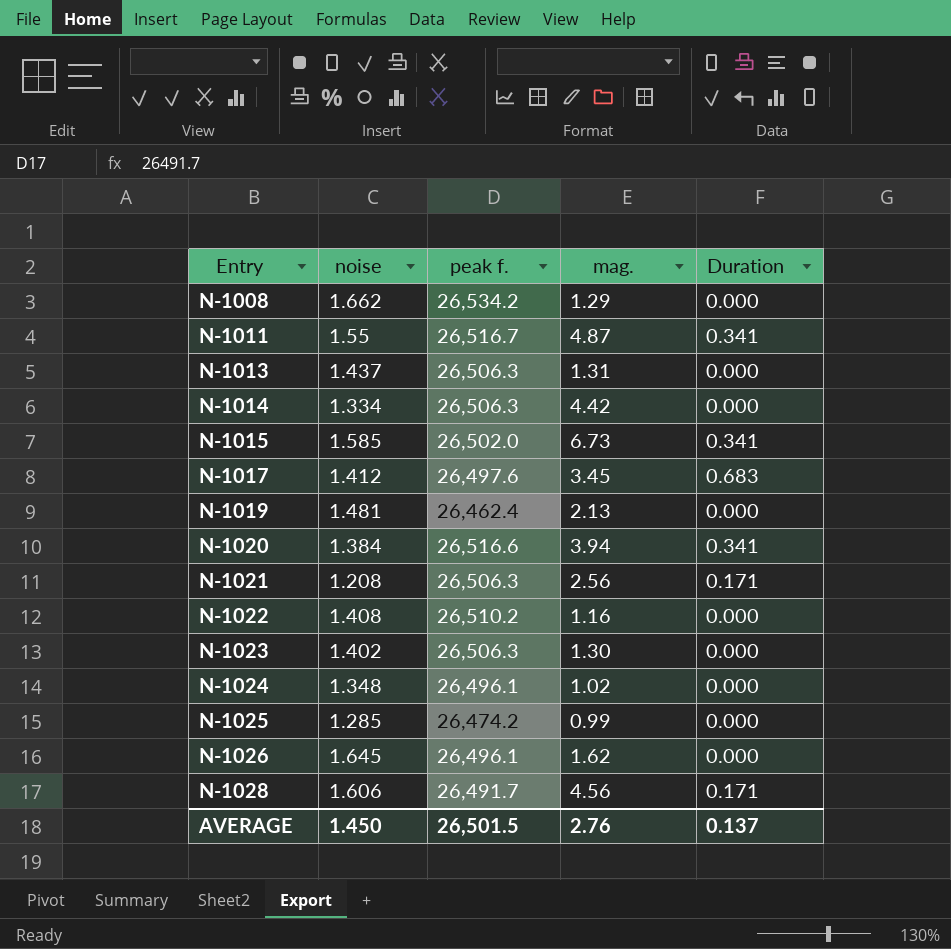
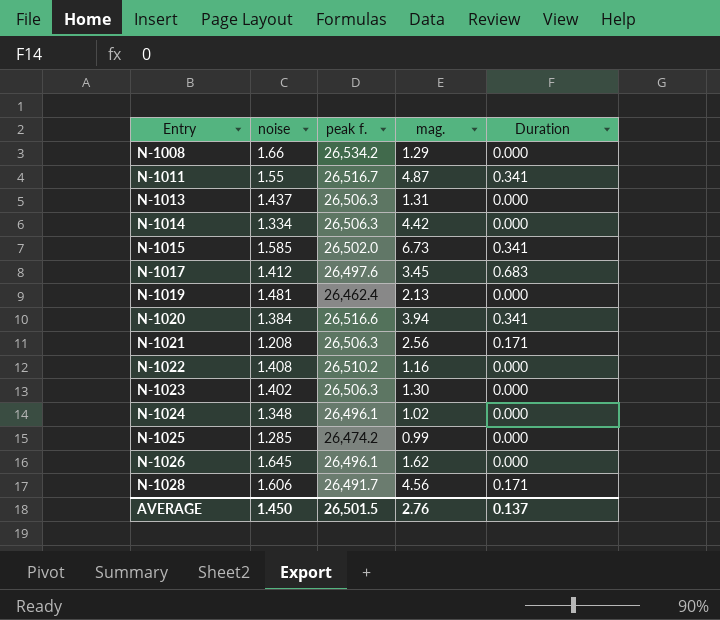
N-1008 | noise: 1.662 -> 1.66

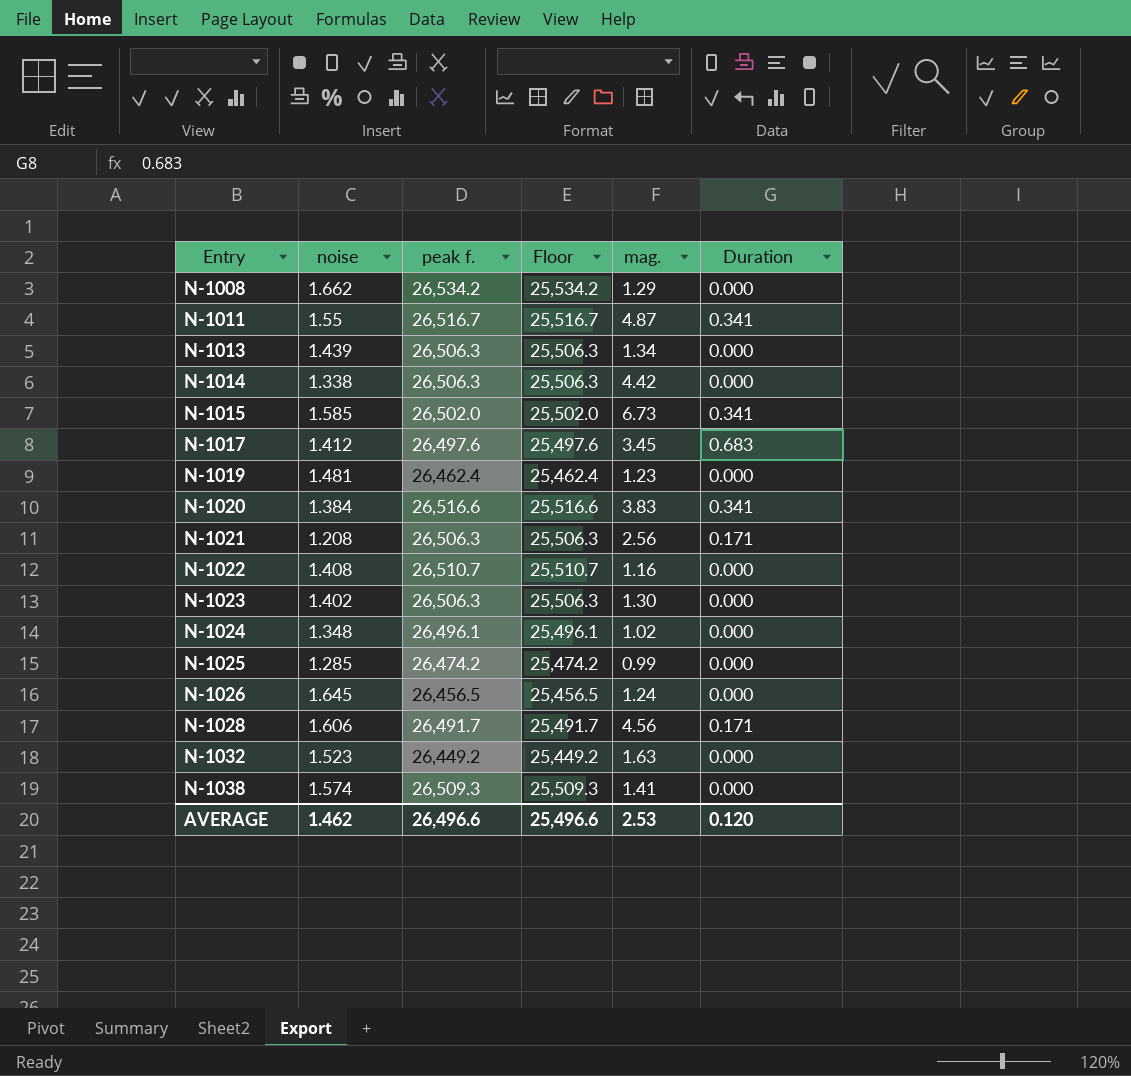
column Floor | formula: none -> [peak f.] - 1000
N-1008 | noise: 1.66 -> 1.662
N-1013 | noise: 1.437 -> 1.439
N-1013 | mag.: 1.31 -> 1.34
N-1014 | noise: 1.334 -> 1.338
N-1019 | mag.: 2.13 -> 1.23
N-1020 | mag.: 3.94 -> 3.83
N-1022 | peak f.: 26,510.2 -> 26,510.7
N-1026 | peak f.: 26,496.1 -> 26,456.5
N-1026 | mag.: 1.62 -> 1.24
row N-1032: none -> 1.523 | 26,449.2 | 25,449.2 | 1.63 | 0.000
row N-1038: none -> 1.574 | 26,509.3 | 25,509.3 | 1.41 | 0.000
AVERAGE | noise: 1.450 -> 1.462
AVERAGE | peak f.: 26,501.5 -> 26,496.6
AVERAGE | mag.: 2.76 -> 2.53
AVERAGE | Duration: 0.137 -> 0.120

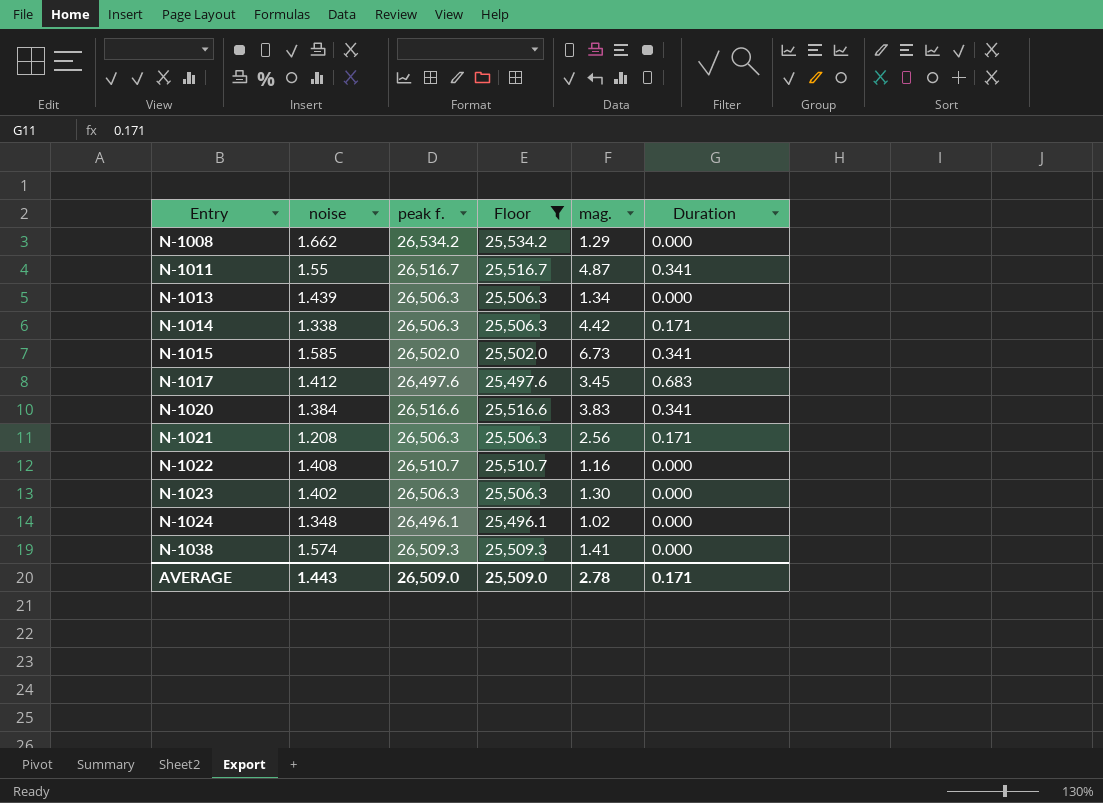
filter: none -> Floor >= 25,496.1
N-1014 | Duration: 0.000 -> 0.171
AVERAGE | noise: 1.462 -> 1.443
AVERAGE | peak f.: 26,496.6 -> 26,509.0
AVERAGE | Floor: 25,496.6 -> 25,509.0
AVERAGE | mag.: 2.53 -> 2.78
AVERAGE | Duration: 0.120 -> 0.171

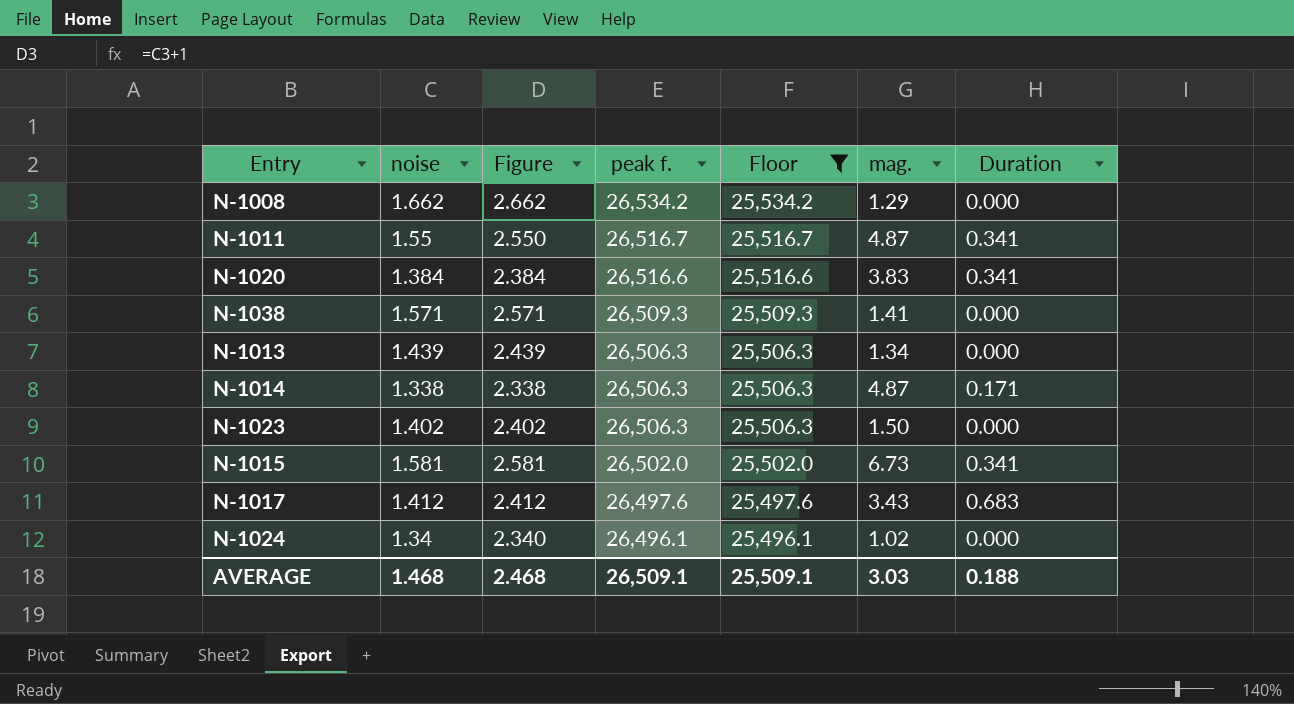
row order: Entry ascending -> peak f. descending
column Figure | formula: none -> [noise] + 1
row N-1021: 1.208 | 26,506.3 | 25,506.3 | 2.56 | 0.171 -> none
row N-1022: 1.408 | 26,510.7 | 25,510.7 | 1.16 | 0.000 -> none
N-1038 | noise: 1.574 -> 1.571
N-1014 | mag.: 4.42 -> 4.87
N-1023 | mag.: 1.30 -> 1.50
N-1015 | noise: 1.585 -> 1.581
N-1017 | mag.: 3.45 -> 3.43
N-1024 | noise: 1.348 -> 1.34
AVERAGE | noise: 1.443 -> 1.468
AVERAGE | peak f.: 26,509.0 -> 26,509.1
AVERAGE | Floor: 25,509.0 -> 25,509.1
AVERAGE | mag.: 2.78 -> 3.03
AVERAGE | Duration: 0.171 -> 0.188

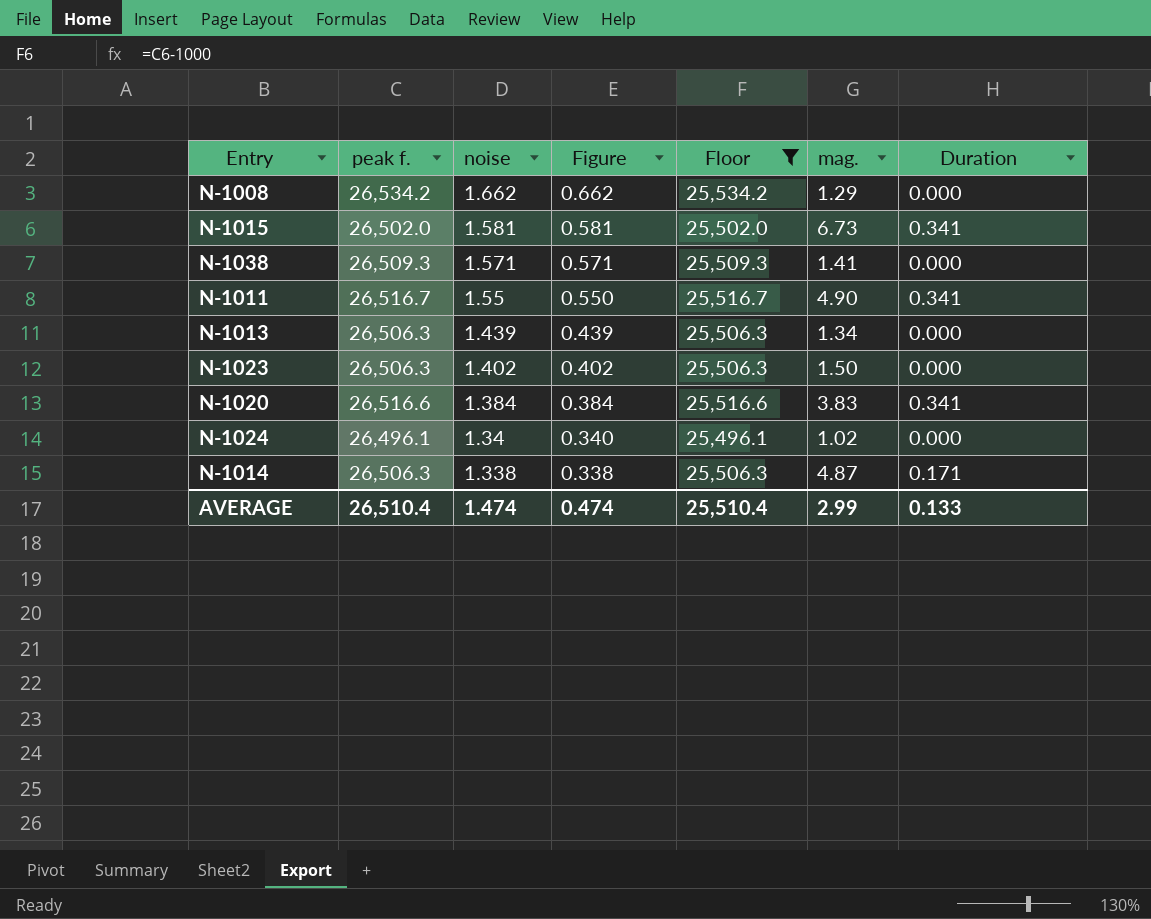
row order: peak f. descending -> noise descending
column peak f. | position: 4 -> 2
column Figure | formula: [noise] + 1 -> [noise] - 1
row N-1017: 1.412 | 2.412 | 26,497.6 | 25,497.6 | 3.43 | 0.683 -> none
N-1011 | mag.: 4.87 -> 4.90
AVERAGE | peak f.: 26,509.1 -> 26,510.4
AVERAGE | noise: 1.468 -> 1.474
AVERAGE | Figure: 2.468 -> 0.474
AVERAGE | Floor: 25,509.1 -> 25,510.4
AVERAGE | mag.: 3.03 -> 2.99
AVERAGE | Duration: 0.188 -> 0.133

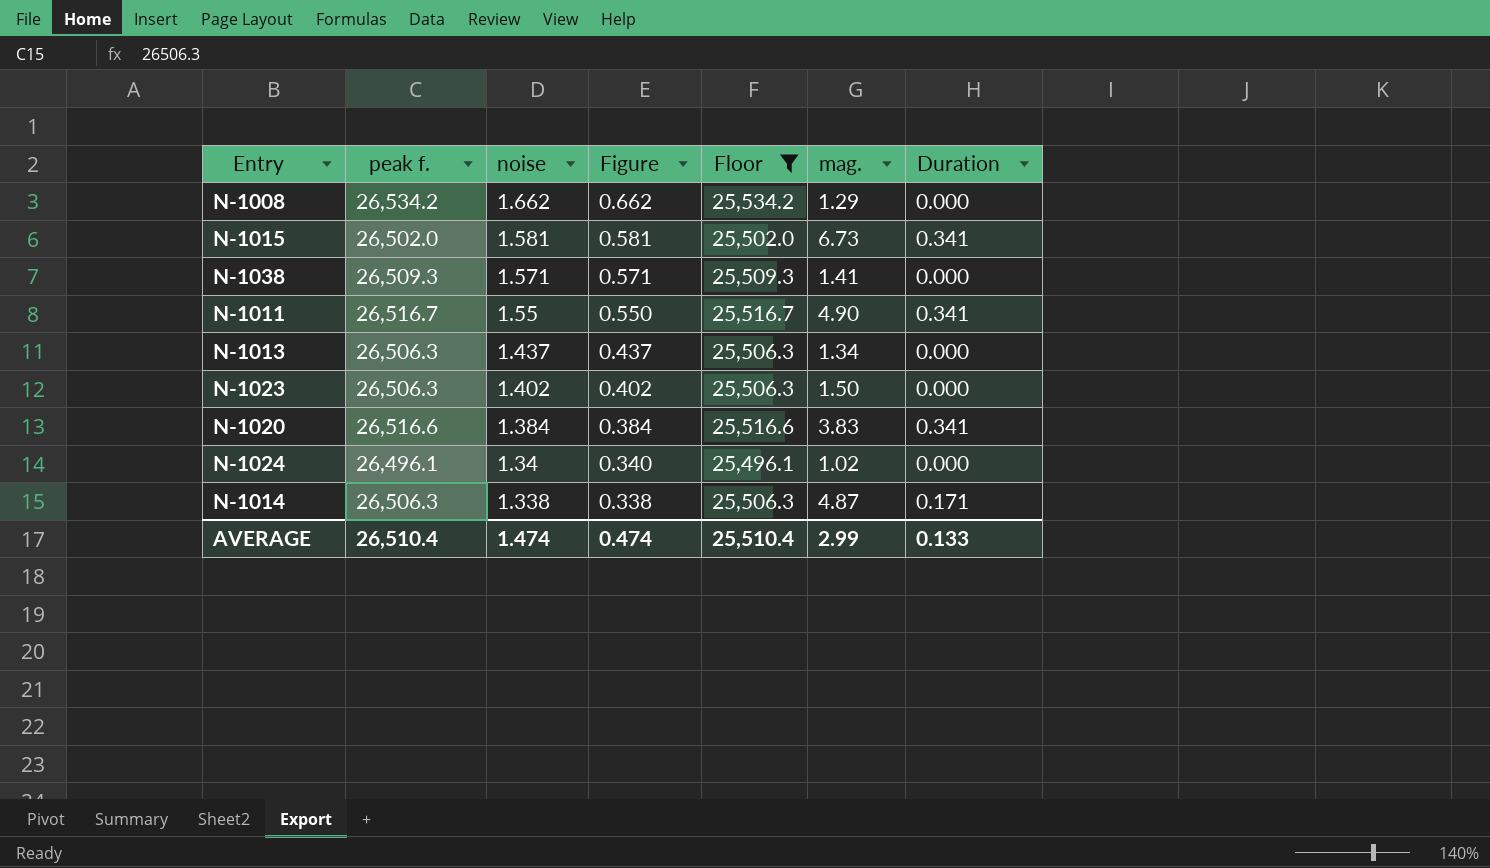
N-1013 | noise: 1.439 -> 1.437
N-1013 | Figure: 0.439 -> 0.437

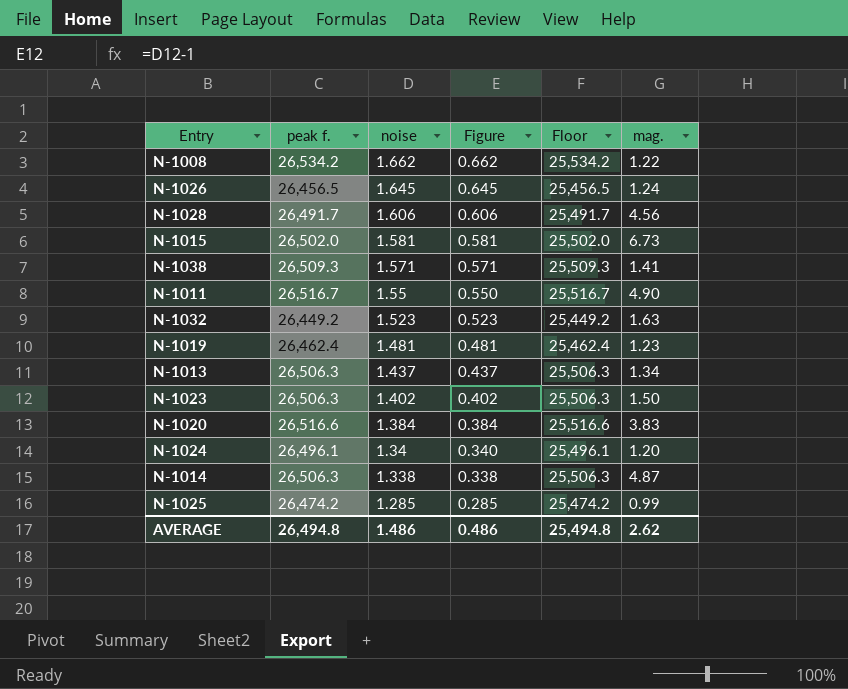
filter: Floor >= 25,496.1 -> none
column Duration | position: 7 -> none
N-1008 | mag.: 1.29 -> 1.22
N-1024 | mag.: 1.02 -> 1.20
AVERAGE | peak f.: 26,510.4 -> 26,494.8
AVERAGE | noise: 1.474 -> 1.486
AVERAGE | Figure: 0.474 -> 0.486
AVERAGE | Floor: 25,510.4 -> 25,494.8
AVERAGE | mag.: 2.99 -> 2.62

